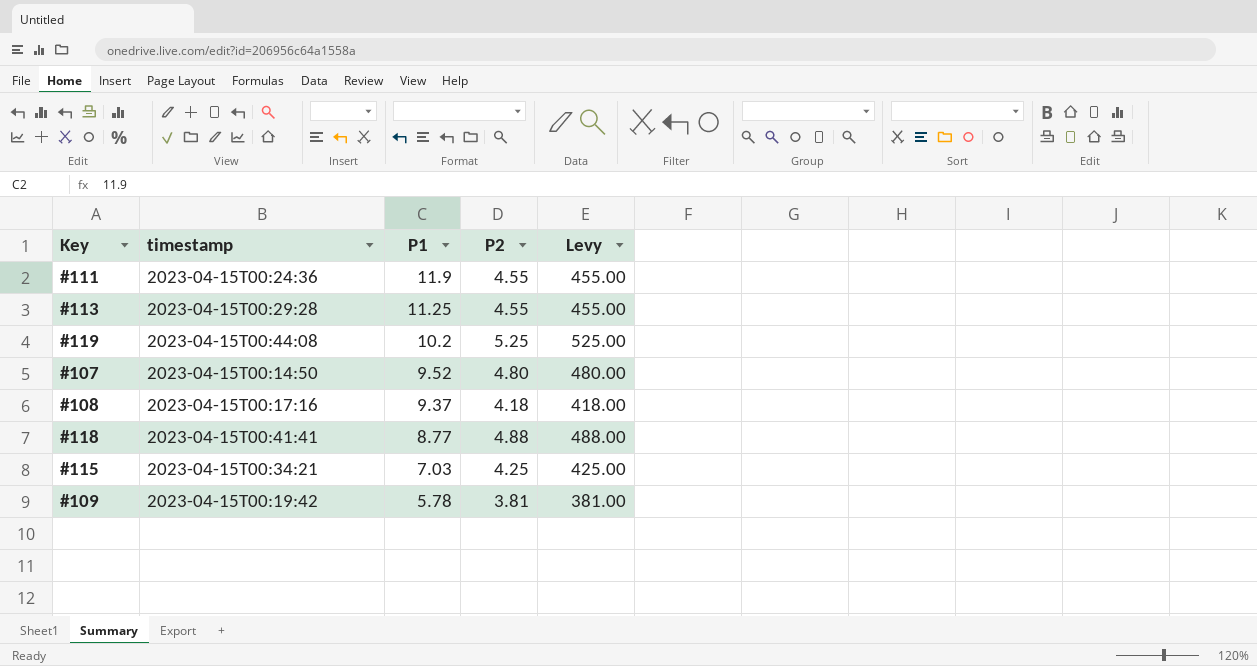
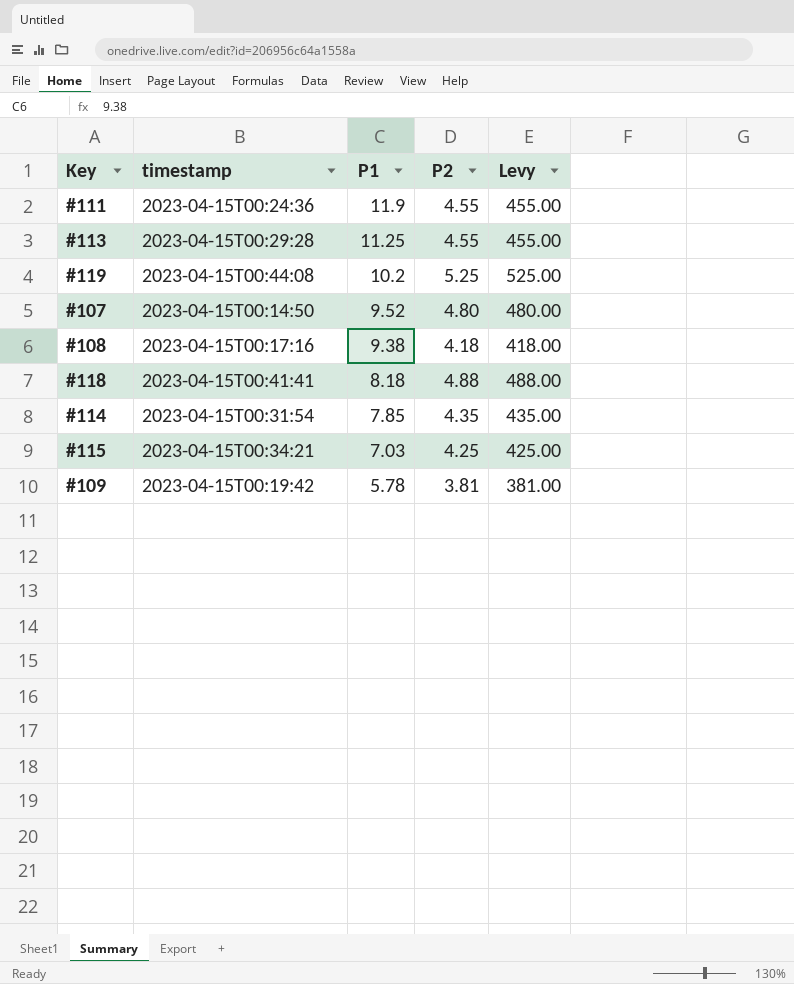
#108 | P1: 9.37 -> 9.38
#118 | P1: 8.77 -> 8.18
row #114: none -> 2023-04-15T00:31:54 | 7.85 | 4.35 | 435.00

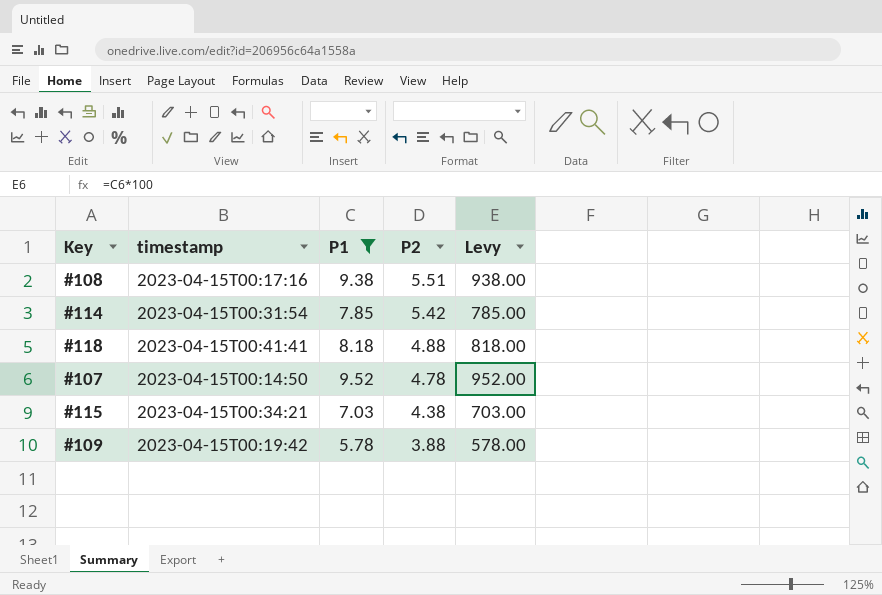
filter: none -> P1 <= 9.52
row order: P1 descending -> P2 descending
column Levy | formula: [P2] * 100 -> [P1] * 100
#108 | P2: 4.18 -> 5.51
#114 | P2: 4.35 -> 5.42
#107 | P2: 4.80 -> 4.78
#115 | P2: 4.25 -> 4.38
#109 | P2: 3.81 -> 3.88

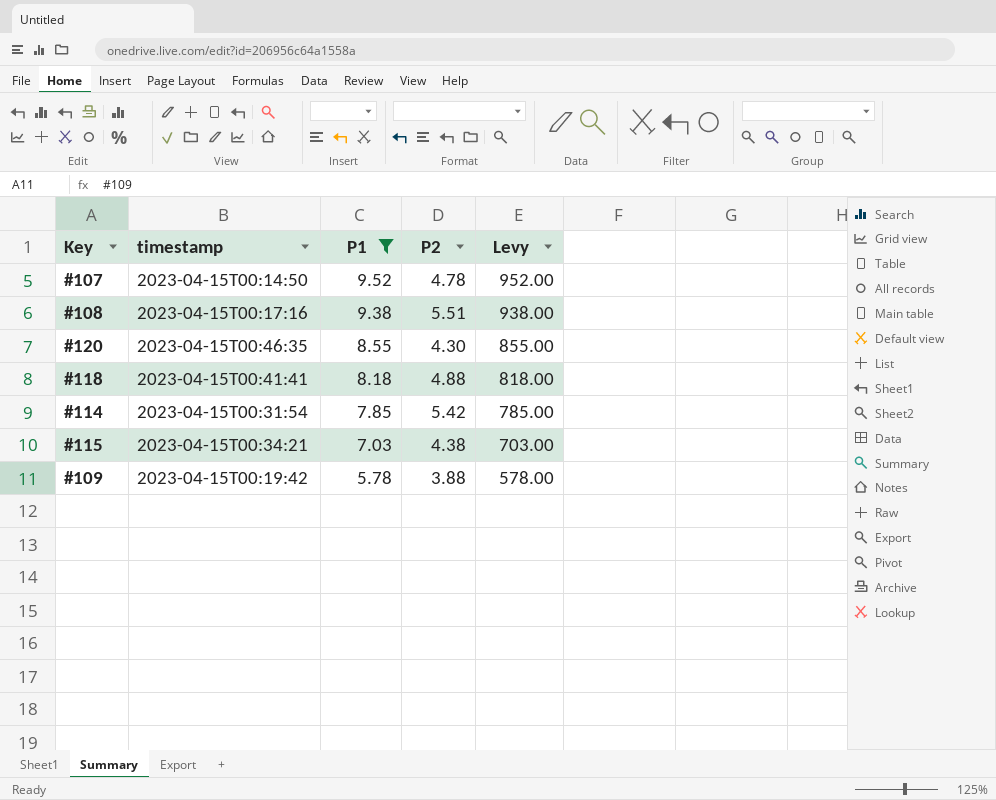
row order: P2 descending -> P1 descending
row #120: none -> 2023-04-15T00:46:35 | 8.55 | 4.30 | 855.00

